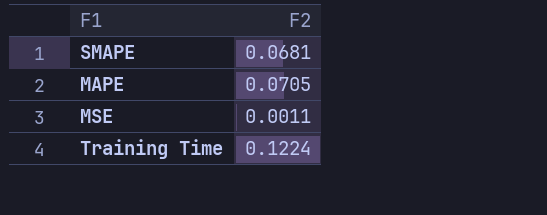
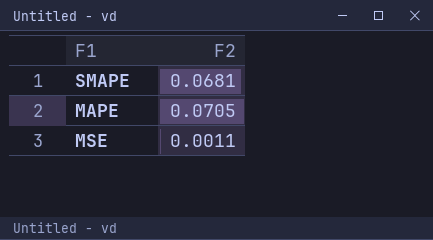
row Training Time: 0.1224 -> none

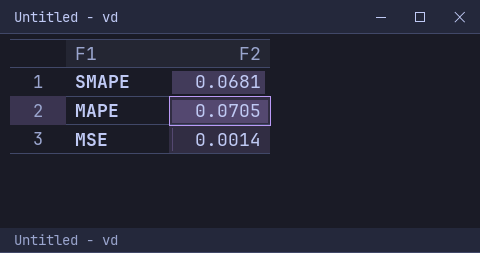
MSE | F2: 0.0011 -> 0.0014

